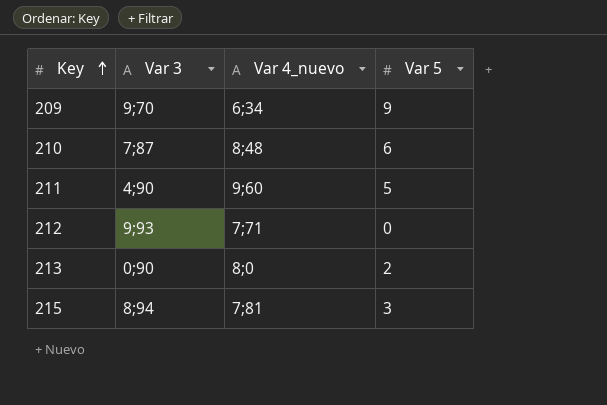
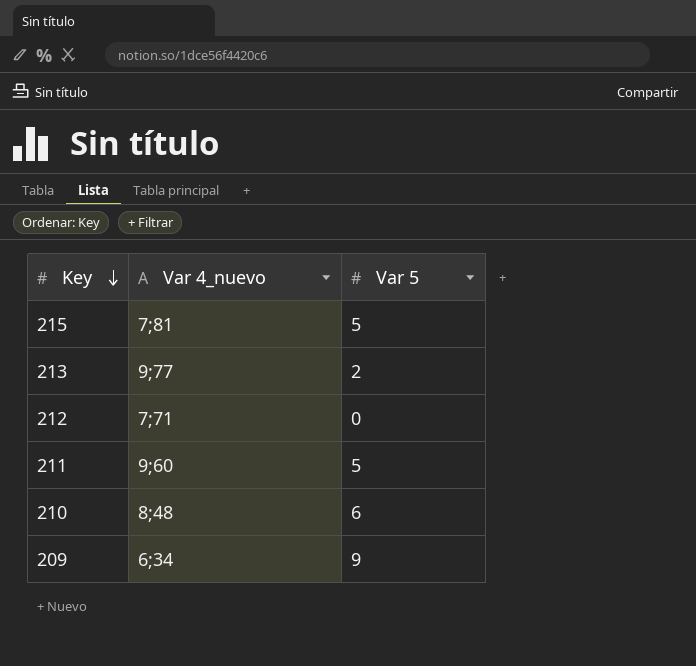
row order: Key ascending -> Key descending
column Var 3 | position: 2 -> none
215 | Var 5: 3 -> 5
213 | Var 4_nuevo: 8;0 -> 9;77

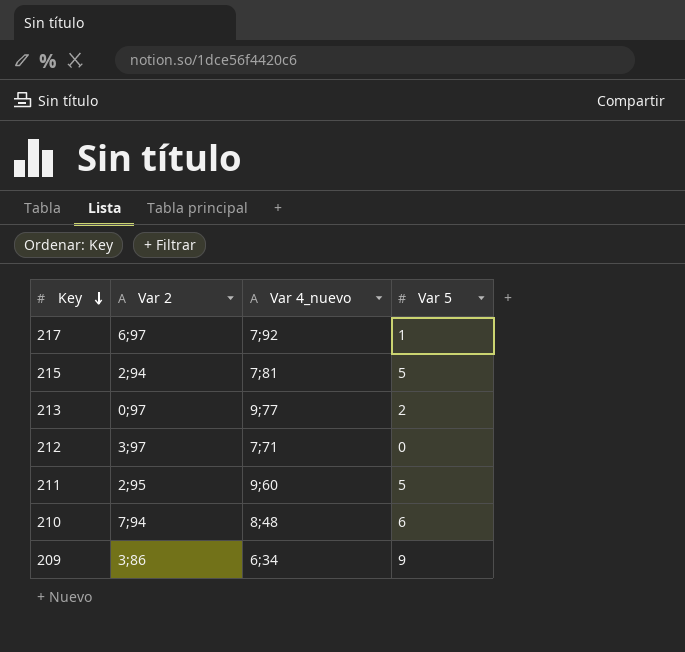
column Var 2 | position: none -> 2
row 217: none -> 6;97 | 7;92 | 1

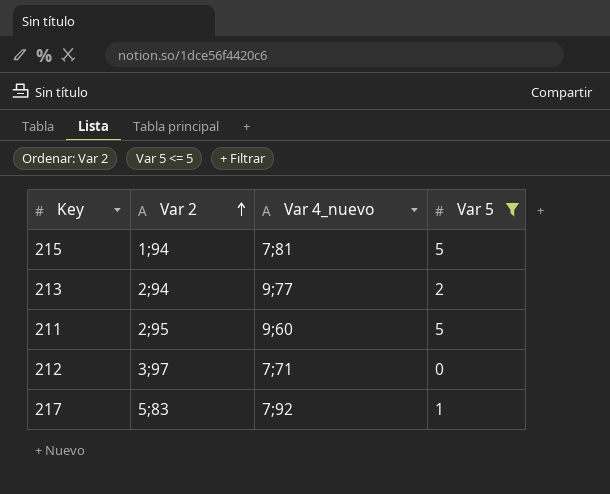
filter: none -> Var 5 <= 5
row order: Key descending -> Var 2 ascending
215 | Var 2: 2;94 -> 1;94
213 | Var 2: 0;97 -> 2;94
217 | Var 2: 6;97 -> 5;83

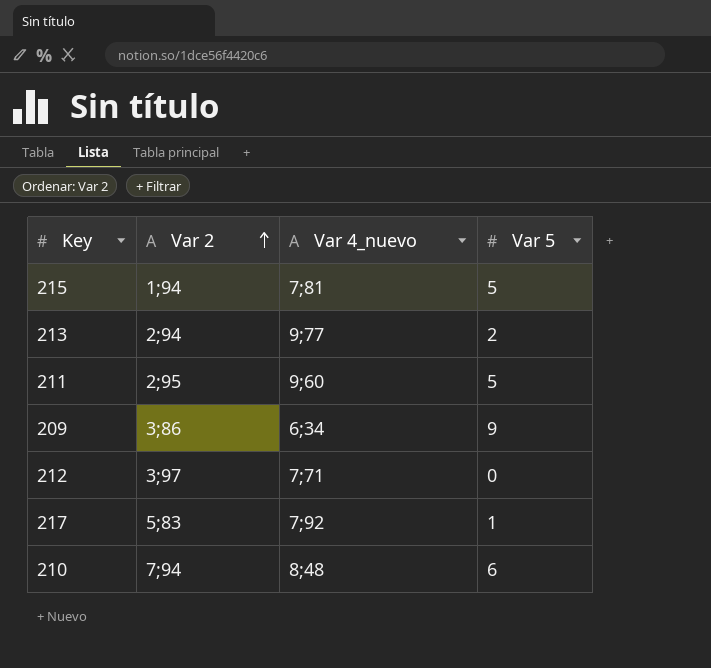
filter: Var 5 <= 5 -> none

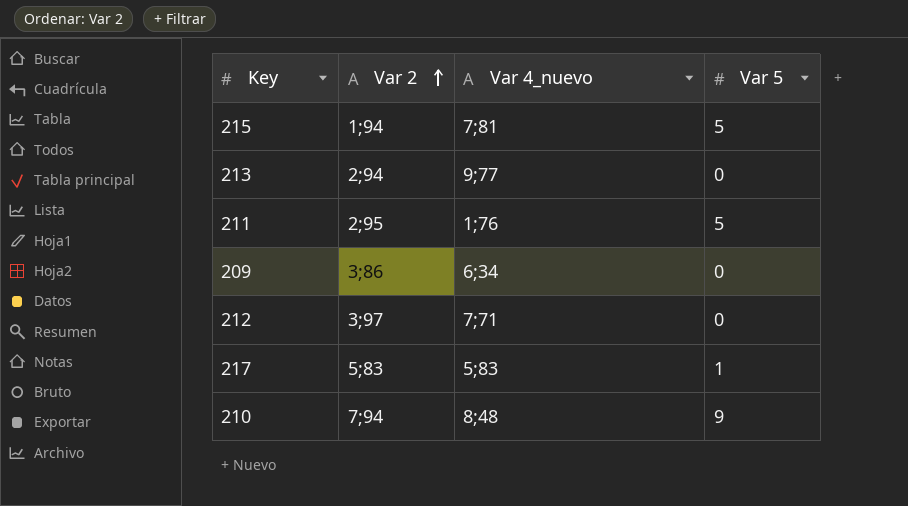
213 | Var 5: 2 -> 0
211 | Var 4_nuevo: 9;60 -> 1;76
209 | Var 5: 9 -> 0
217 | Var 4_nuevo: 7;92 -> 5;83
210 | Var 5: 6 -> 9

